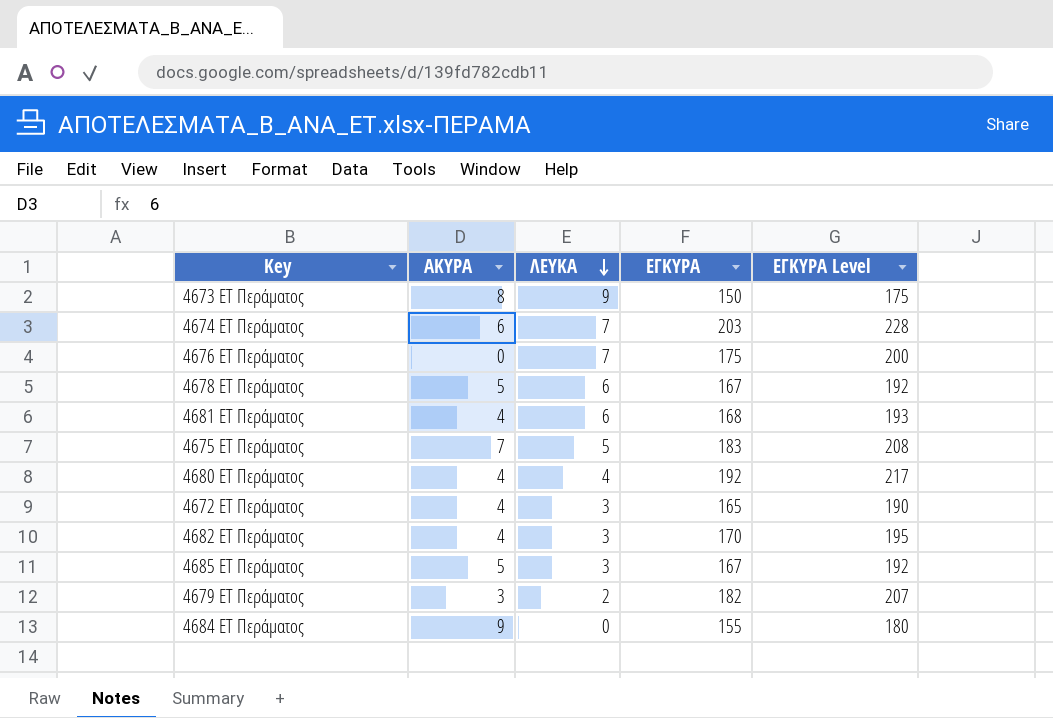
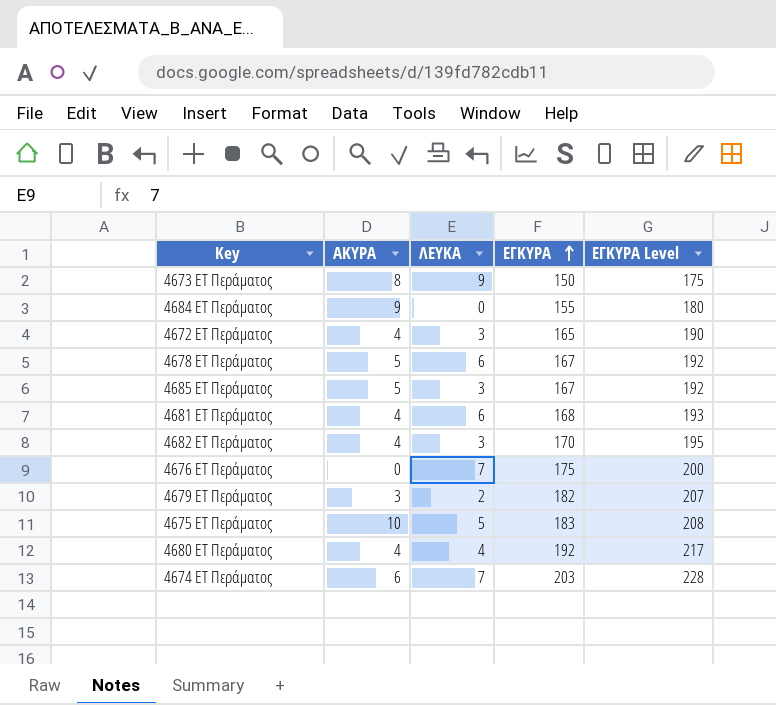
row order: ΛΕΥΚΑ descending -> ΕΓΚΥΡΑ ascending
4675 ΕΤ Περάματος | ΑΚΥΡΑ: 7 -> 10

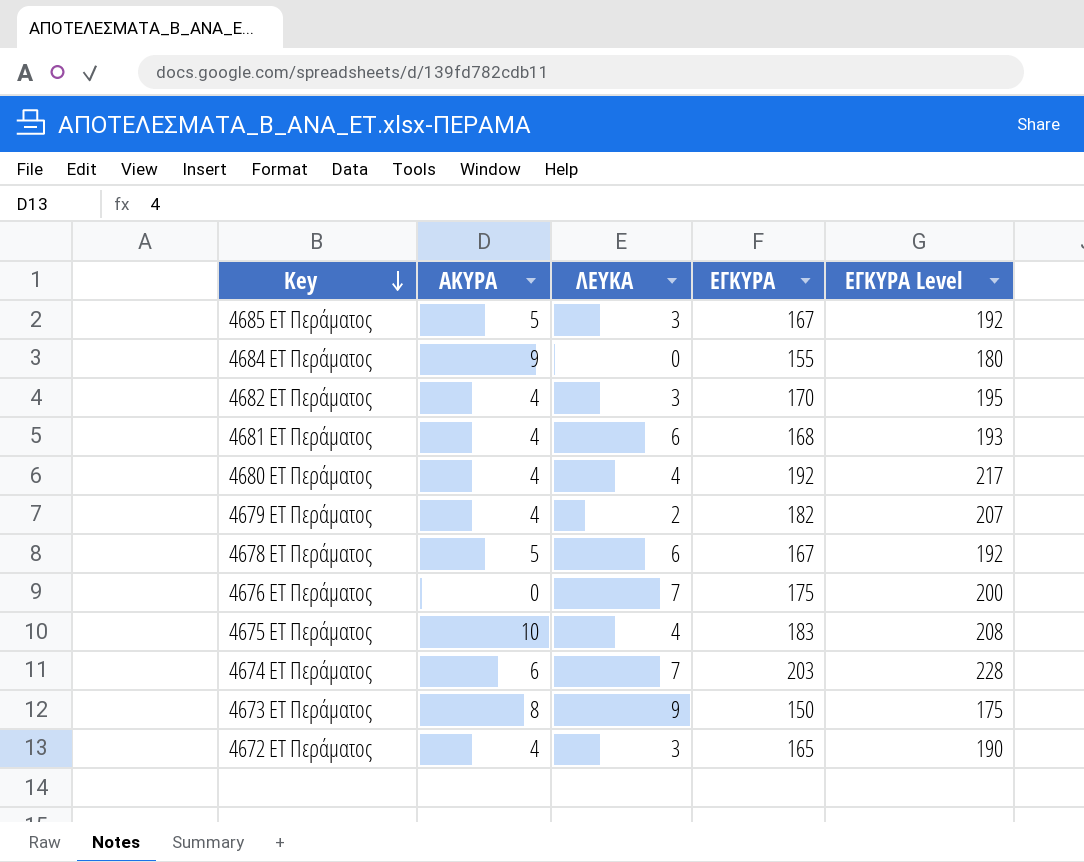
row order: ΕΓΚΥΡΑ ascending -> Key descending
4679 ΕΤ Περάματος | ΑΚΥΡΑ: 3 -> 4
4675 ΕΤ Περάματος | ΛΕΥΚΑ: 5 -> 4

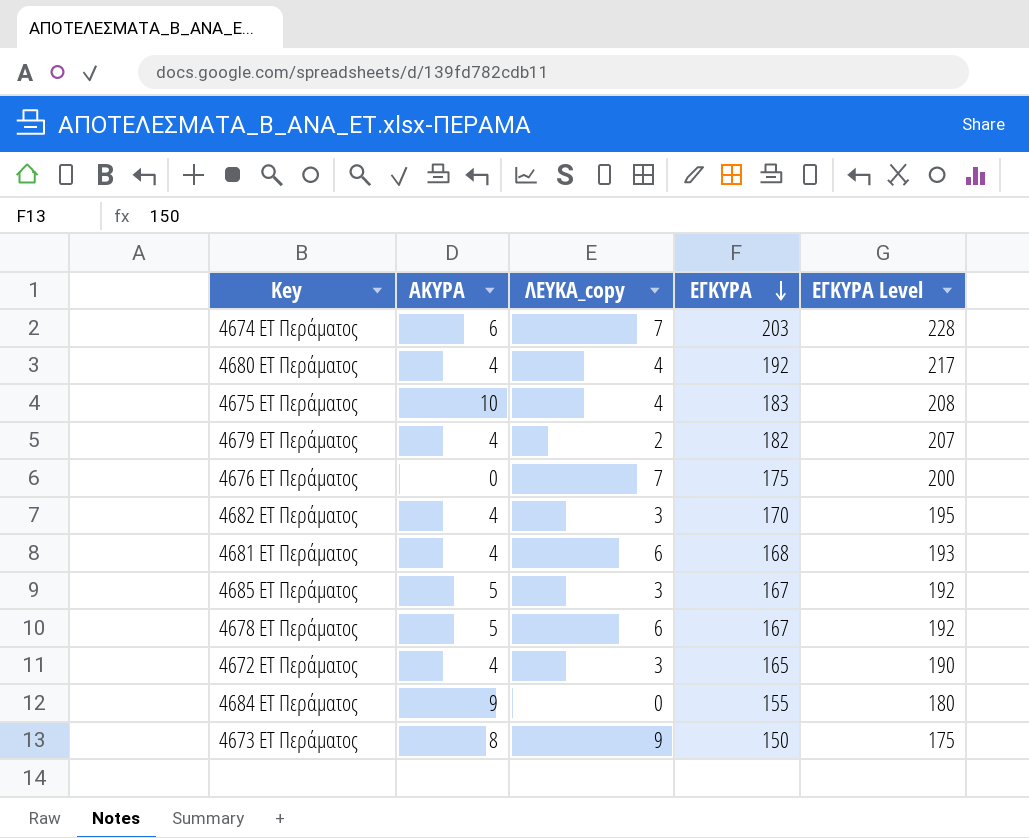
row order: Key descending -> ΕΓΚΥΡΑ descending
column name: ΛΕΥΚΑ -> ΛΕΥΚΑ_copy

